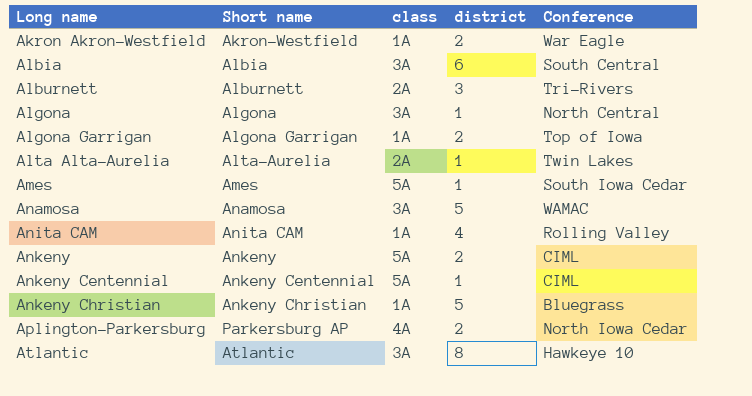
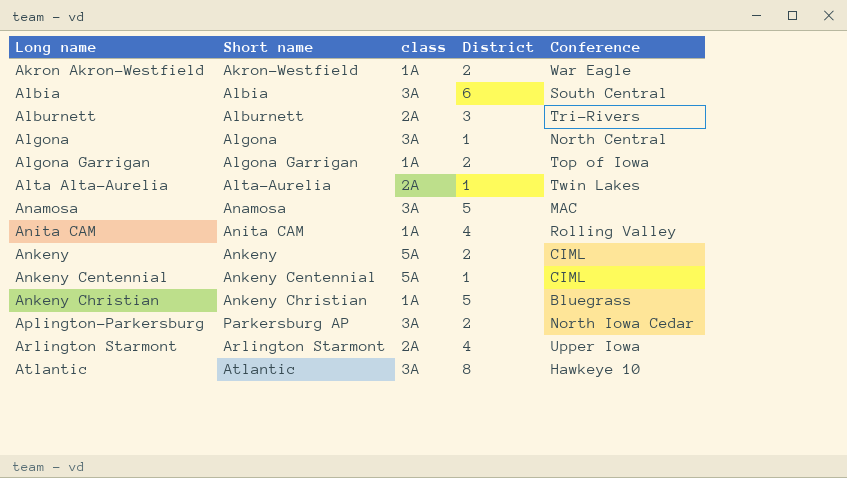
column name: district -> District
row Ames: Ames | 5A | 1 | South Iowa Cedar -> none
Anamosa | Conference: WAMAC -> MAC
Aplington-Parkersburg | class: 4A -> 3A
row Arlington Starmont: none -> Arlington Starmont | 2A | 4 | Upper Iowa

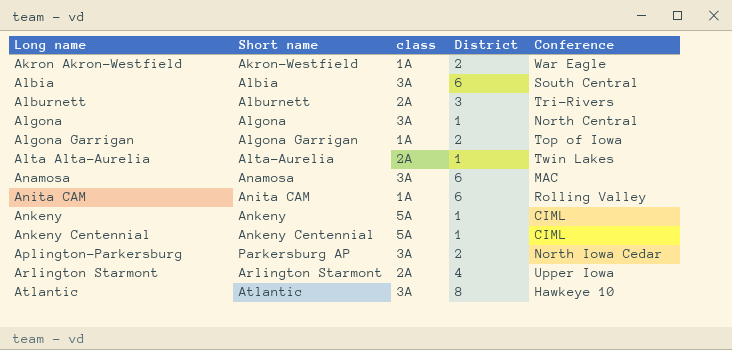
row Ankeny Christian: Ankeny Christian | 1A | 5 | Bluegrass -> none
Anamosa | District: 5 -> 6
Anita CAM | District: 4 -> 6
Ankeny | District: 2 -> 1

